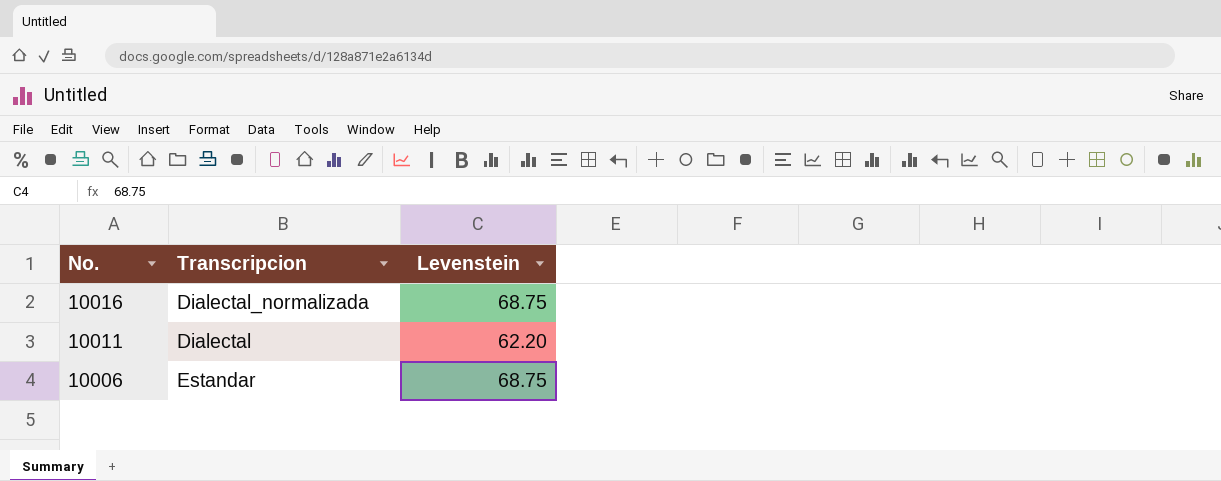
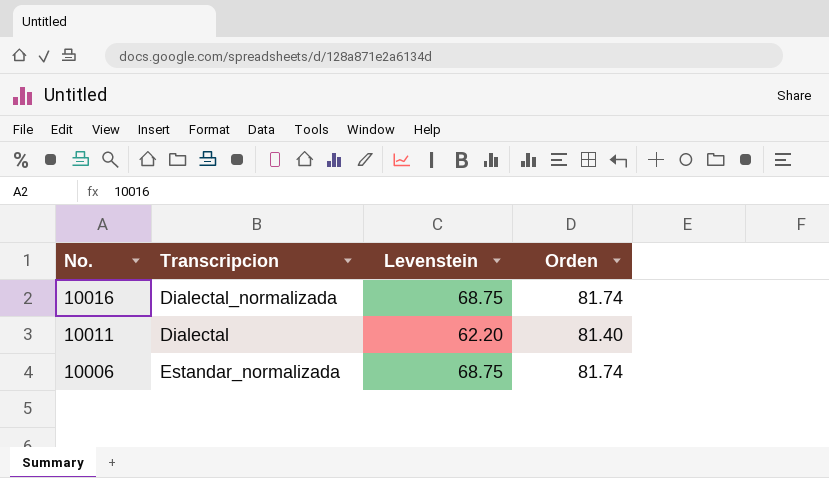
column Orden | position: none -> 4
10006 | Transcripcion: Estandar -> Estandar_normalizada

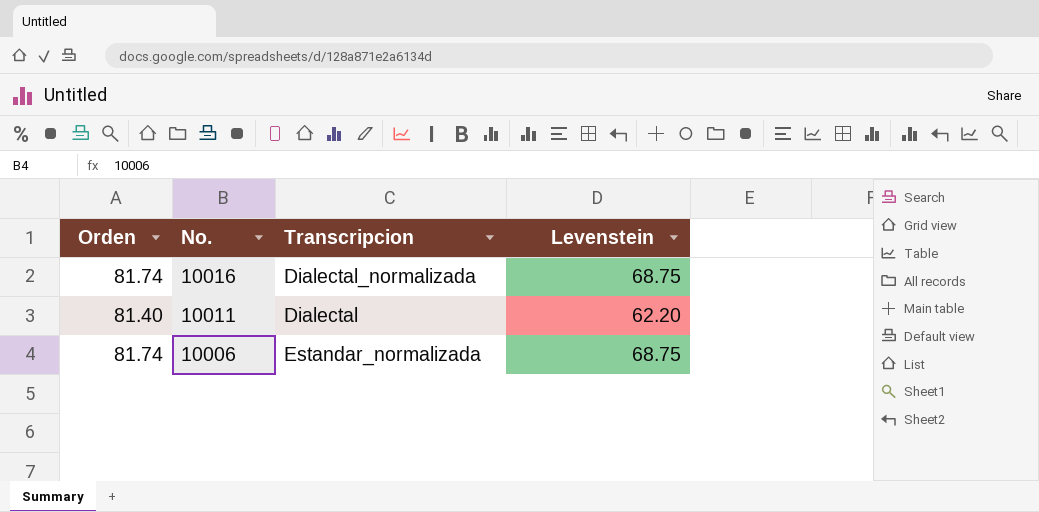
column Orden | position: 4 -> 1

